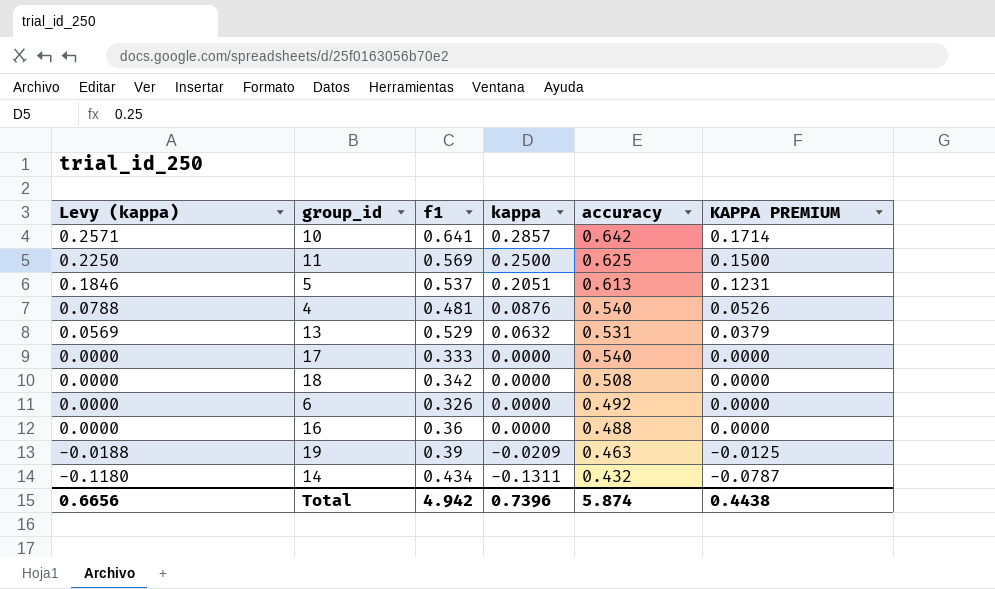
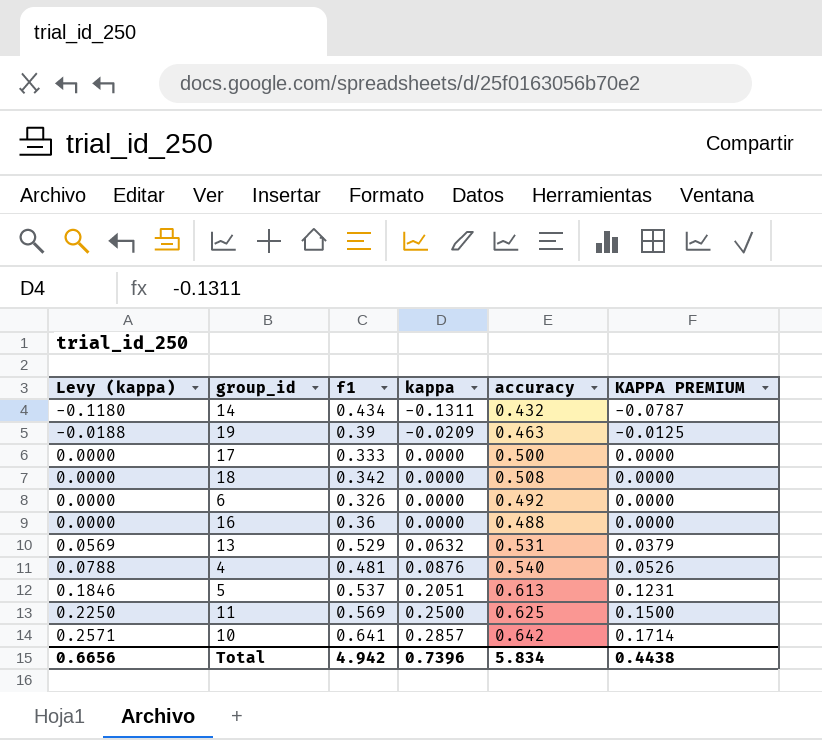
row order: Levy (kappa) descending -> Levy (kappa) ascending
17 | accuracy: 0.540 -> 0.500
Total | accuracy: 5.874 -> 5.834

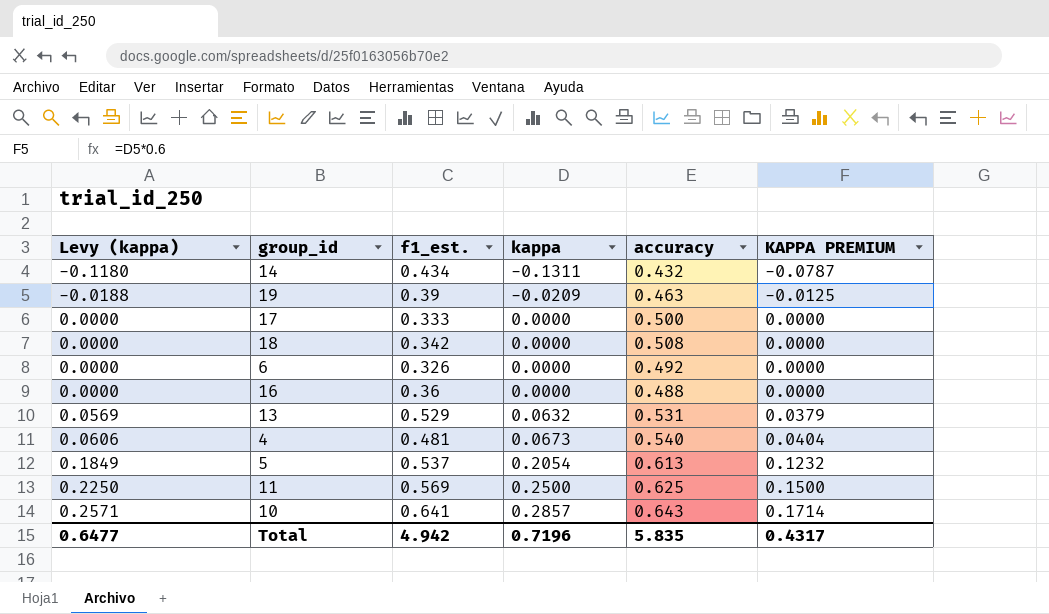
column name: f1 -> f1_est.
4 | Levy (kappa): 0.0788 -> 0.0606
4 | kappa: 0.0876 -> 0.0673
4 | KAPPA PREMIUM: 0.0526 -> 0.0404
5 | Levy (kappa): 0.1846 -> 0.1849
5 | kappa: 0.2051 -> 0.2054
5 | KAPPA PREMIUM: 0.1231 -> 0.1232
10 | accuracy: 0.642 -> 0.643
Total | Levy (kappa): 0.6656 -> 0.6477
Total | kappa: 0.7396 -> 0.7196
Total | accuracy: 5.834 -> 5.835
Total | KAPPA PREMIUM: 0.4438 -> 0.4317

